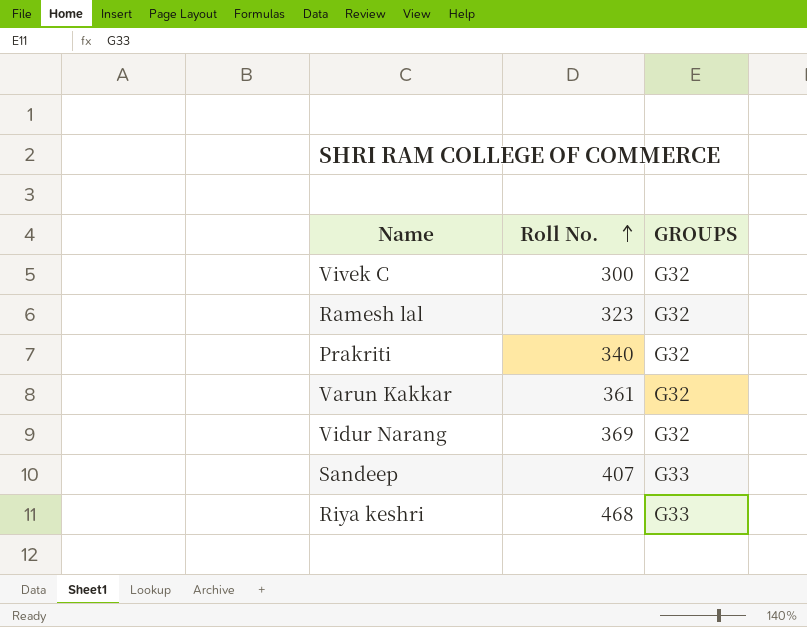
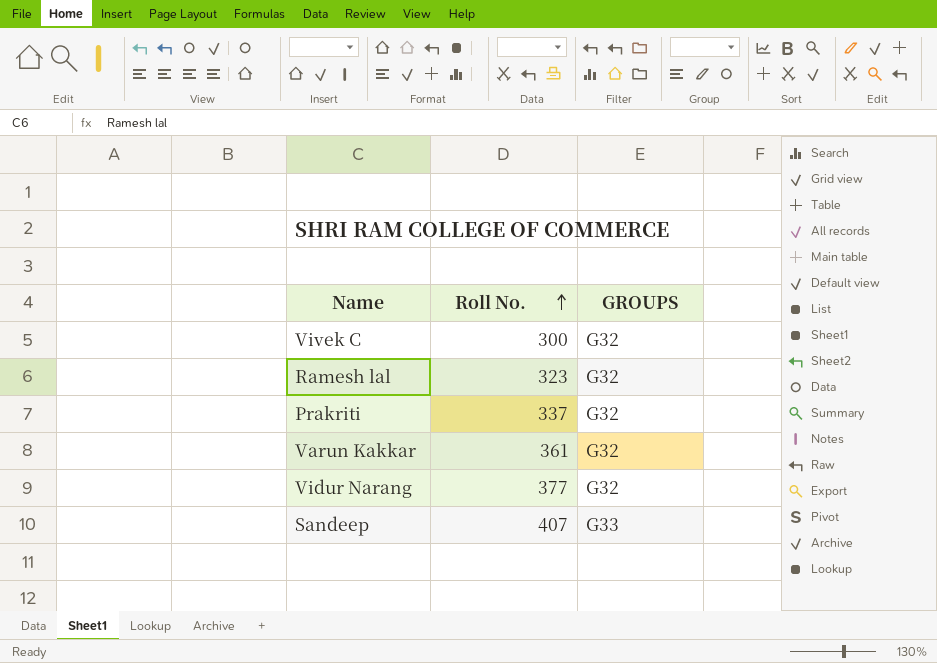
row Riya keshri: 468 | G33 -> none
Prakriti | Roll No.: 340 -> 337
Vidur Narang | Roll No.: 369 -> 377

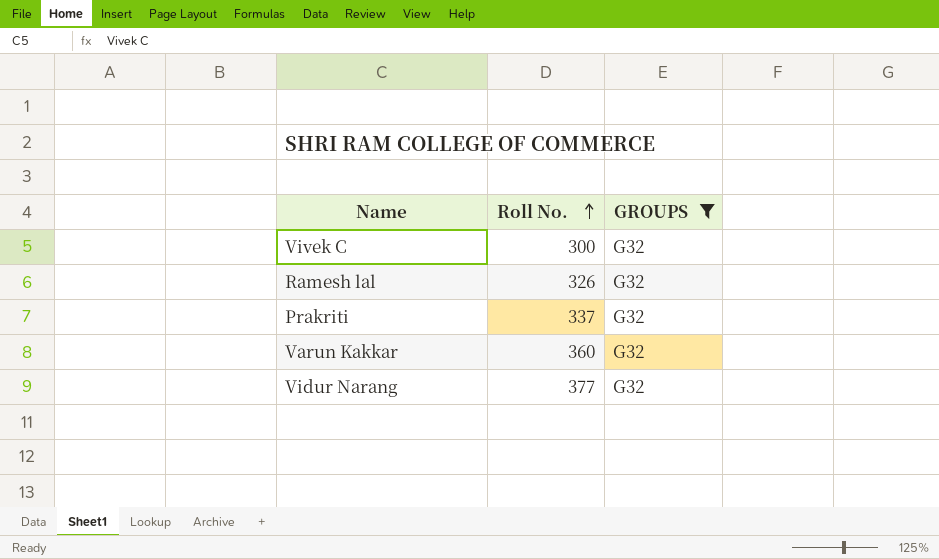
filter: none -> GROUPS = G32
Ramesh lal | Roll No.: 323 -> 326
Varun Kakkar | Roll No.: 361 -> 360

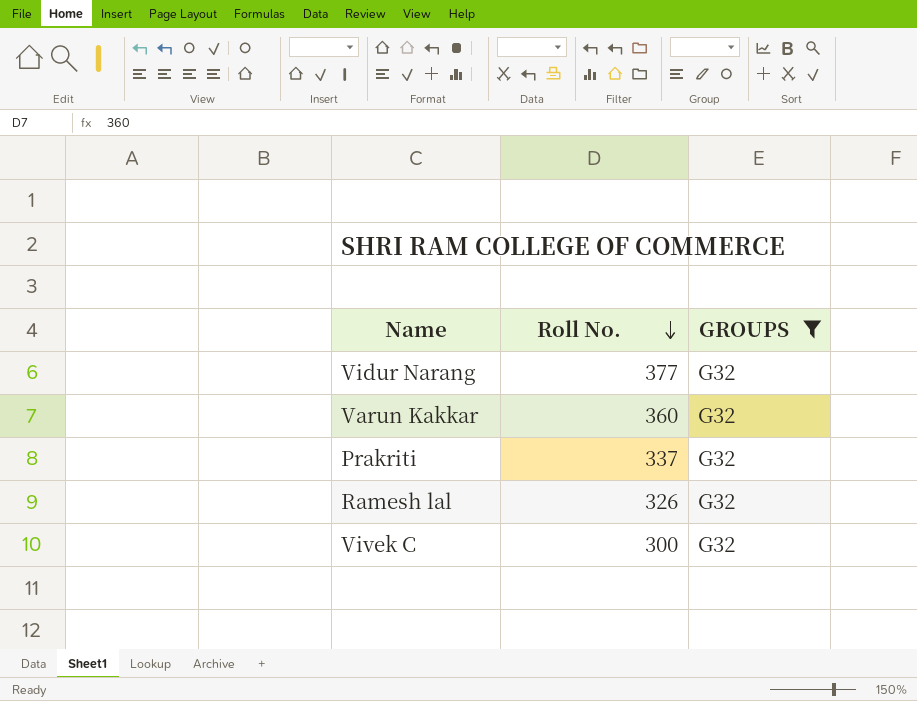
row order: Roll No. ascending -> Roll No. descending

